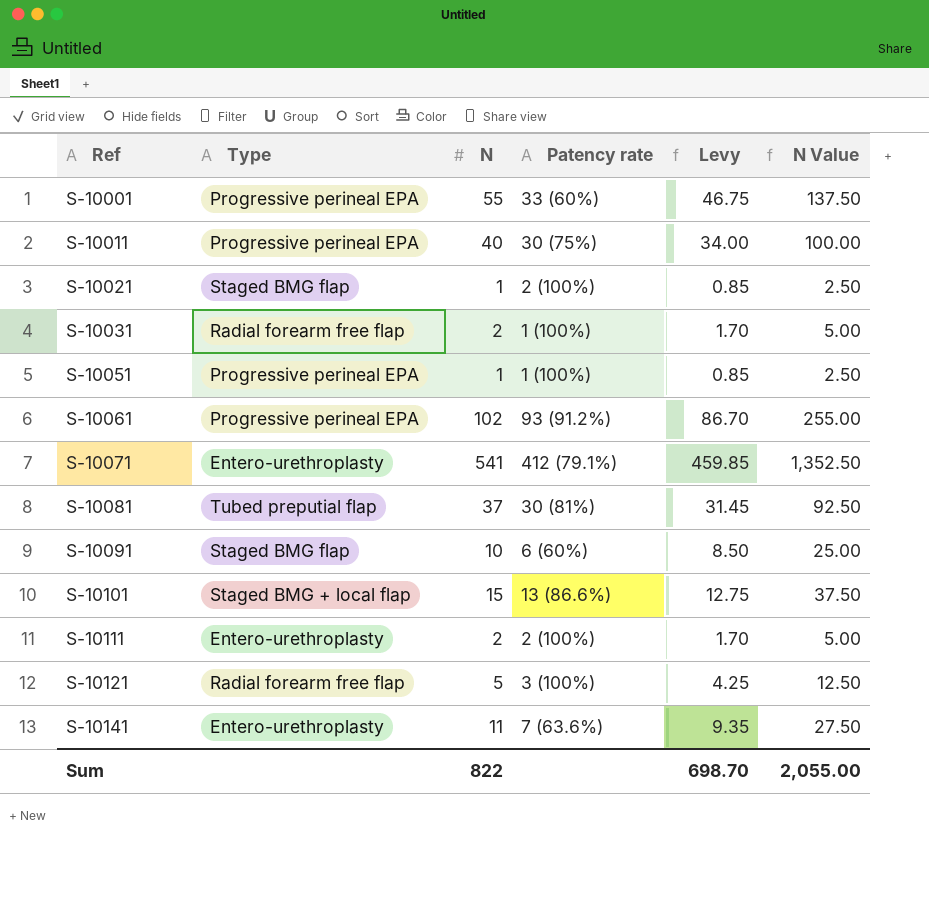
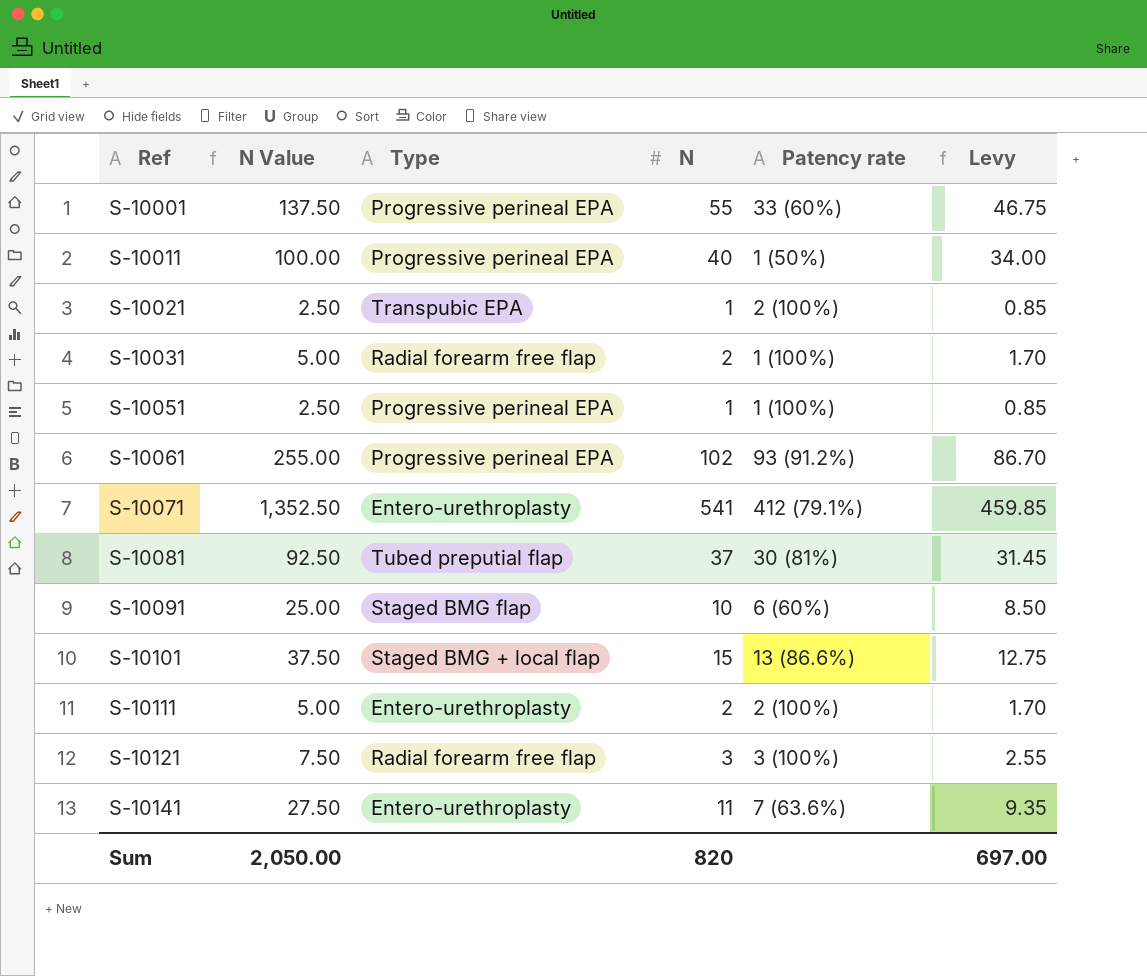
column N Value | position: 6 -> 2
S-10011 | Patency rate: 30 (75%) -> 1 (50%)
S-10021 | Type: Staged BMG flap -> Transpubic EPA
S-10121 | N Value: 12.50 -> 7.50
S-10121 | N: 5 -> 3
S-10121 | Levy: 4.25 -> 2.55
Sum | N Value: 2,055.00 -> 2,050.00
Sum | N: 822 -> 820
Sum | Levy: 698.70 -> 697.00

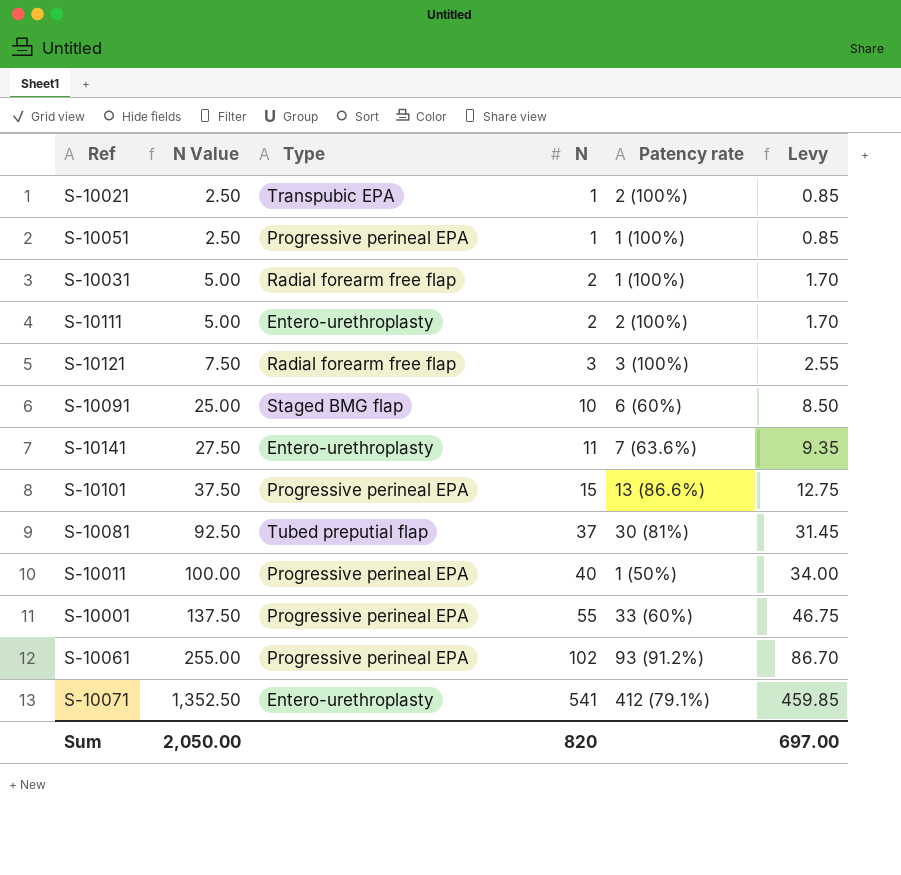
row order: Ref ascending -> N Value ascending
S-10101 | Type: Staged BMG + local flap -> Progressive perineal EPA

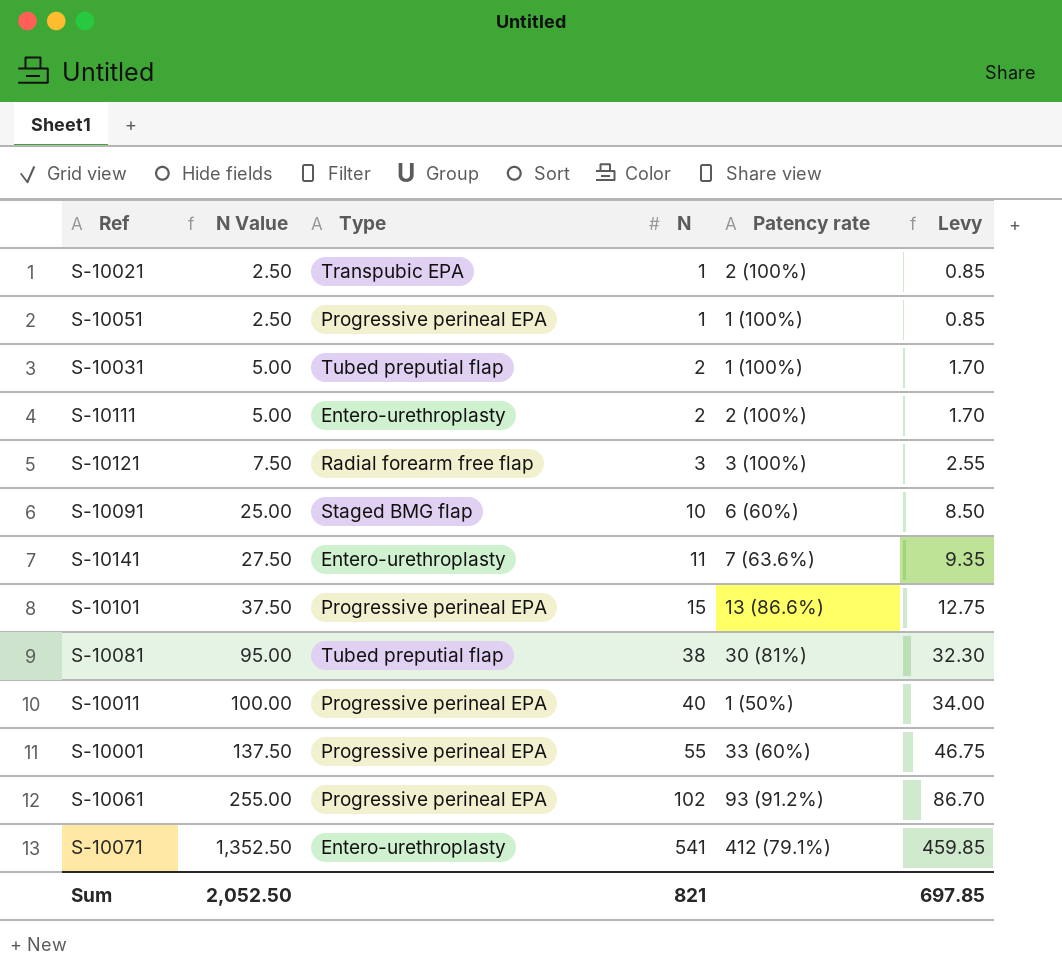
S-10031 | Type: Radial forearm free flap -> Tubed preputial flap
S-10081 | N Value: 92.50 -> 95.00
S-10081 | N: 37 -> 38
S-10081 | Levy: 31.45 -> 32.30
Sum | N Value: 2,050.00 -> 2,052.50
Sum | N: 820 -> 821
Sum | Levy: 697.00 -> 697.85

